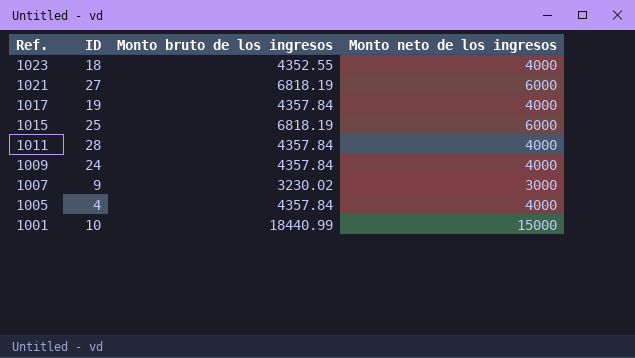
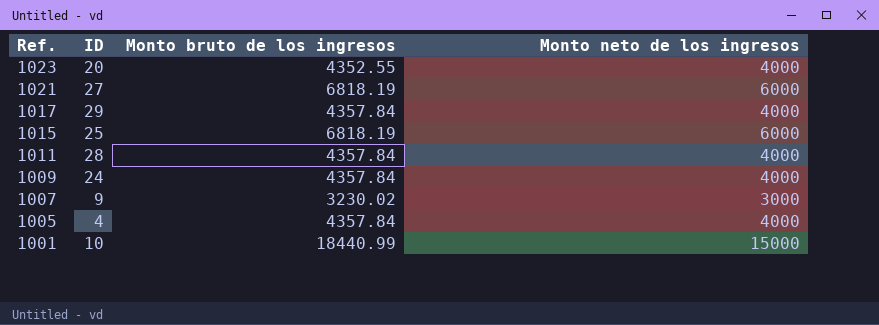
1023 | ID: 18 -> 20
1017 | ID: 19 -> 29

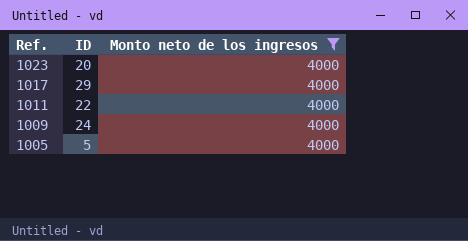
filter: none -> Monto neto de los ingresos = 4000
column Monto bruto de los ingresos | position: 3 -> none
1011 | ID: 28 -> 22
1005 | ID: 4 -> 5

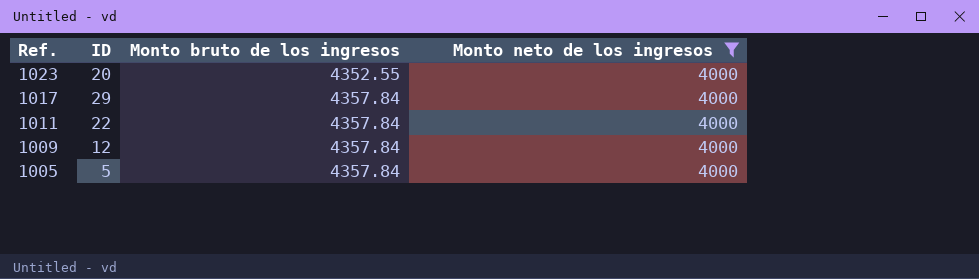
column Monto bruto de los ingresos | position: none -> 3
1009 | ID: 24 -> 12

